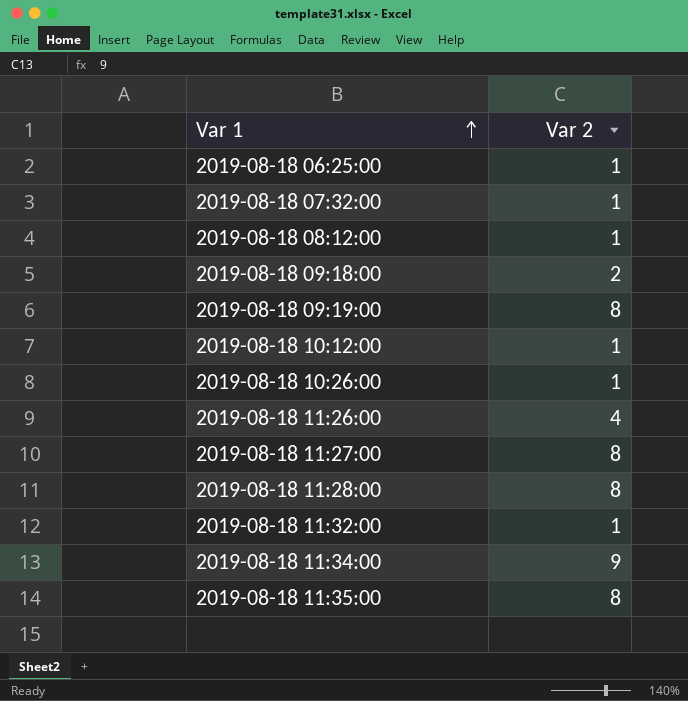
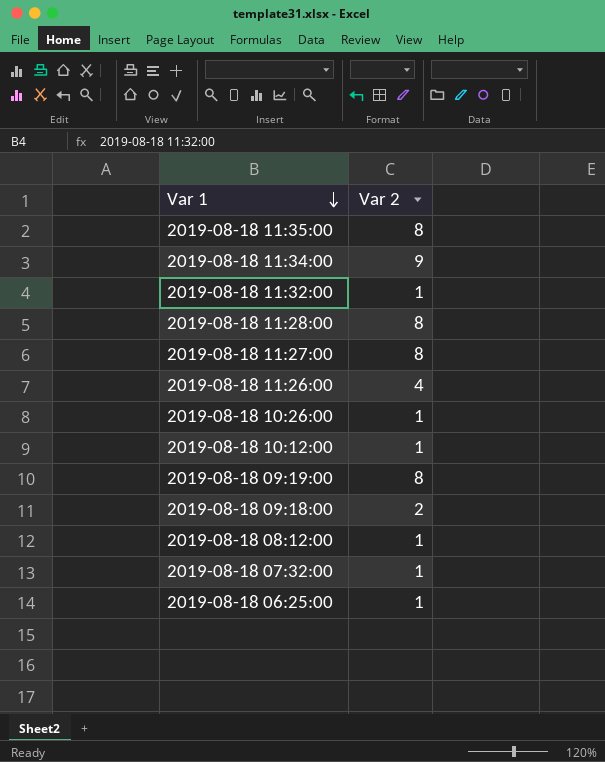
row order: Var 1 ascending -> Var 1 descending

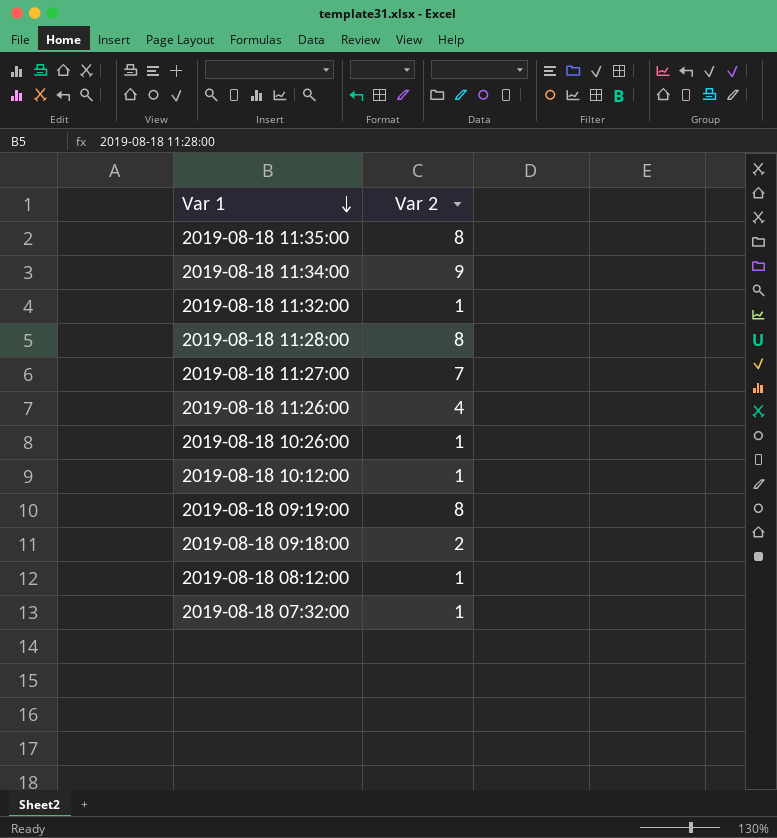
row 2019-08-18 06:25:00: 1 -> none
2019-08-18 11:27:00 | Var 2: 8 -> 7

